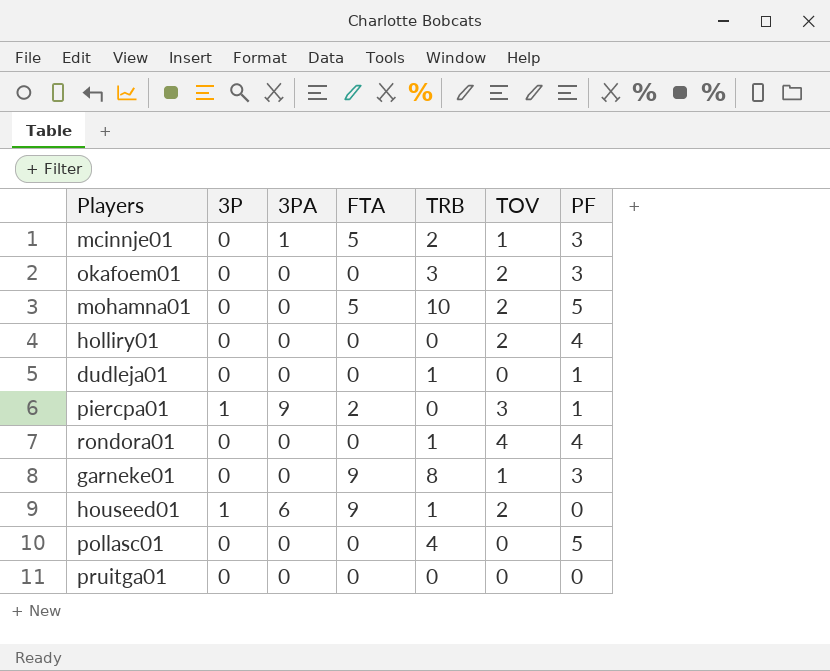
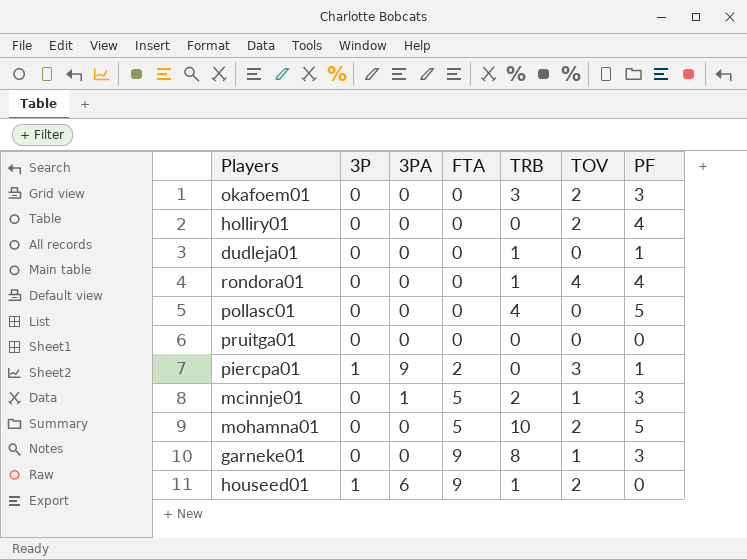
row order: none -> FTA ascending

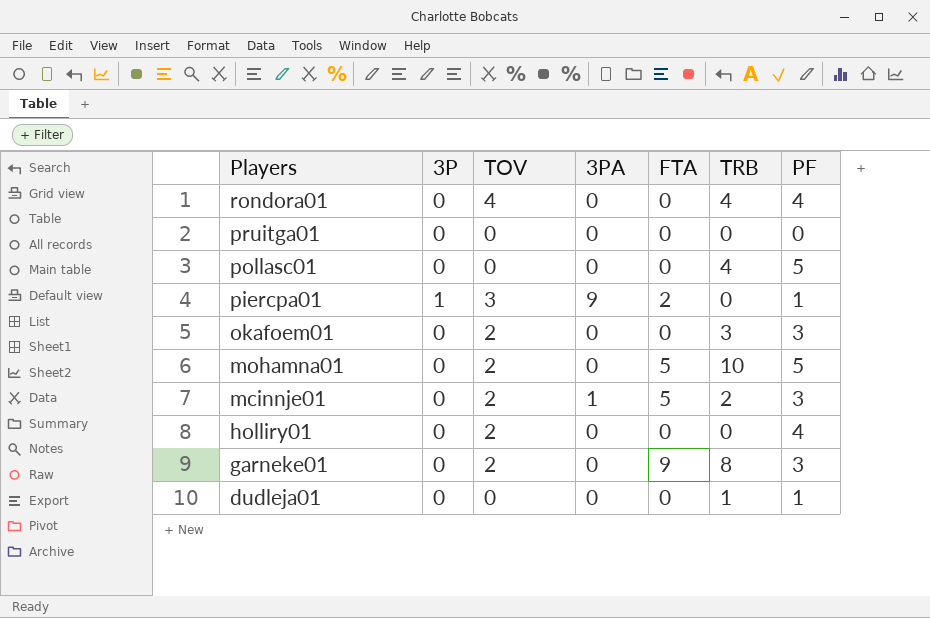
row order: FTA ascending -> Players descending
column TOV | position: 6 -> 3
row houseed01: 1 | 6 | 9 | 1 | 2 | 0 -> none
rondora01 | TRB: 1 -> 4
mcinnje01 | TOV: 1 -> 2
garneke01 | TOV: 1 -> 2

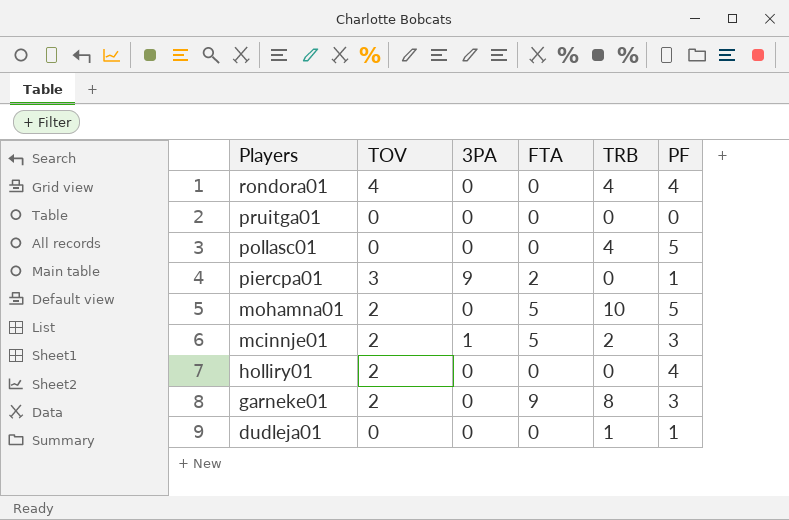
column 3P | position: 2 -> none
row okafoem01: 0 | 2 | 0 | 0 | 3 | 3 -> none

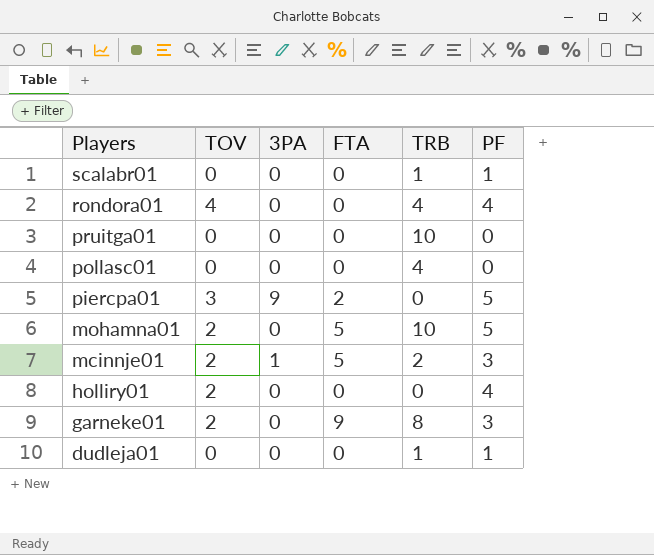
row scalabr01: none -> 0 | 0 | 0 | 1 | 1
pruitga01 | TRB: 0 -> 10
pollasc01 | PF: 5 -> 0
piercpa01 | PF: 1 -> 5

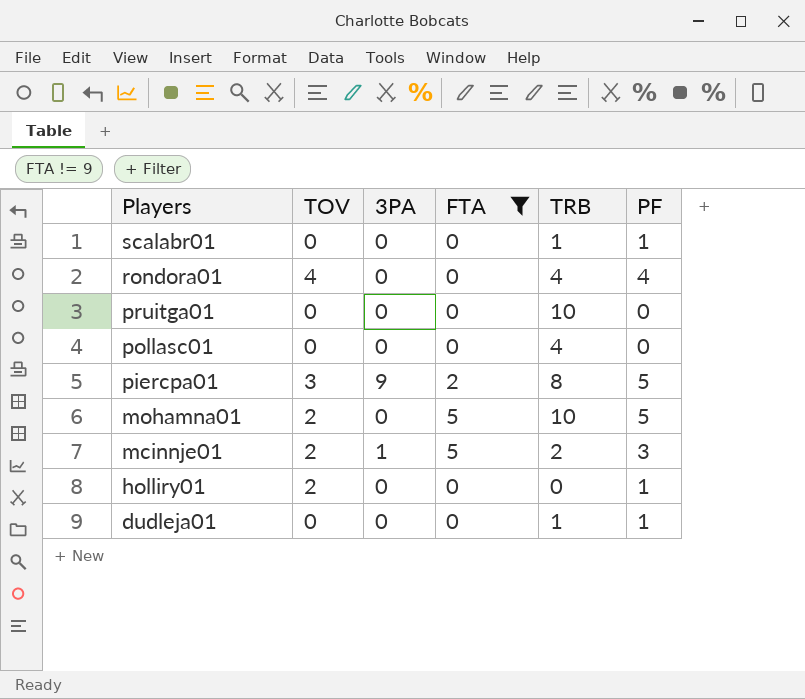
filter: none -> FTA != 9
piercpa01 | TRB: 0 -> 8
holliry01 | PF: 4 -> 1

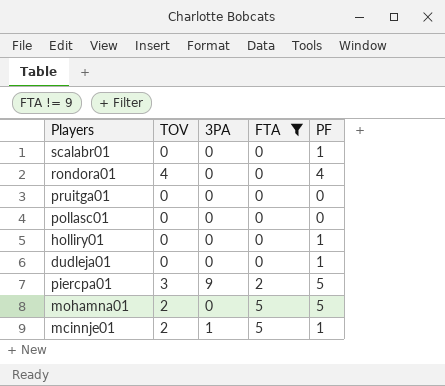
row order: Players descending -> FTA ascending
column TRB | position: 5 -> none
holliry01 | TOV: 2 -> 0
mcinnje01 | PF: 3 -> 1

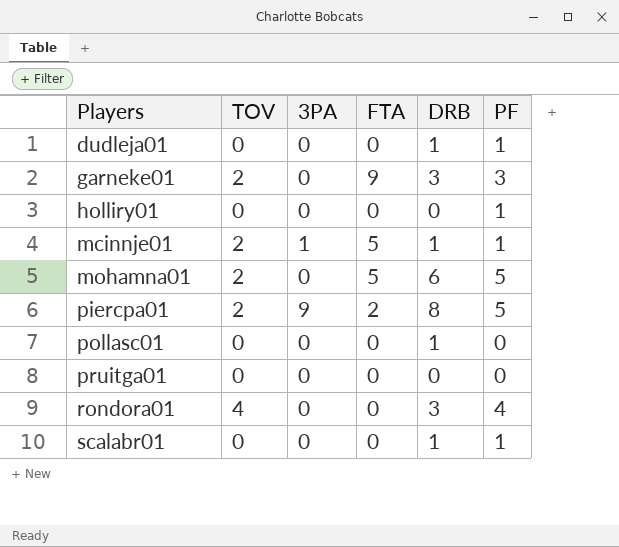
filter: FTA != 9 -> none
row order: FTA ascending -> Players ascending
column DRB | position: none -> 5
piercpa01 | TOV: 3 -> 2

